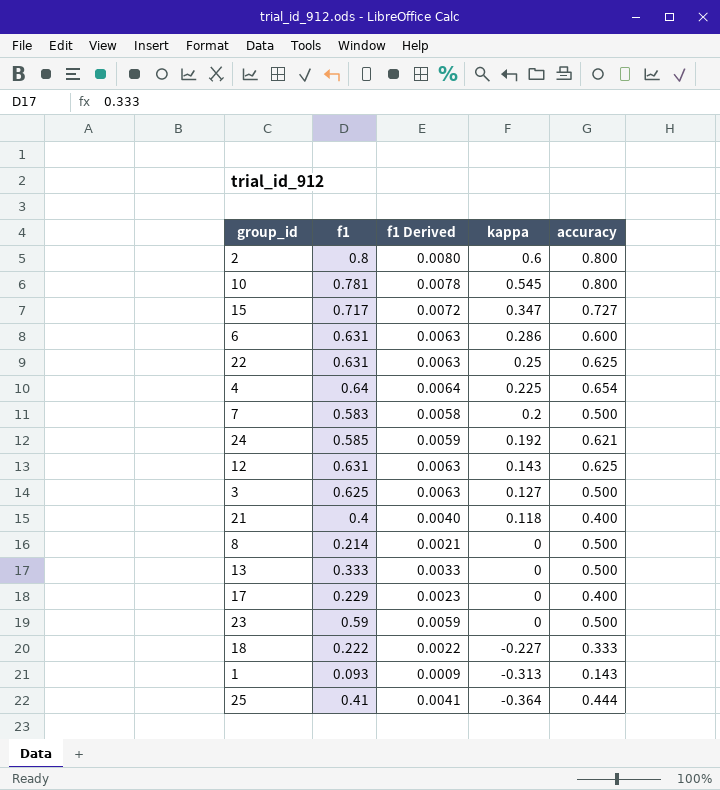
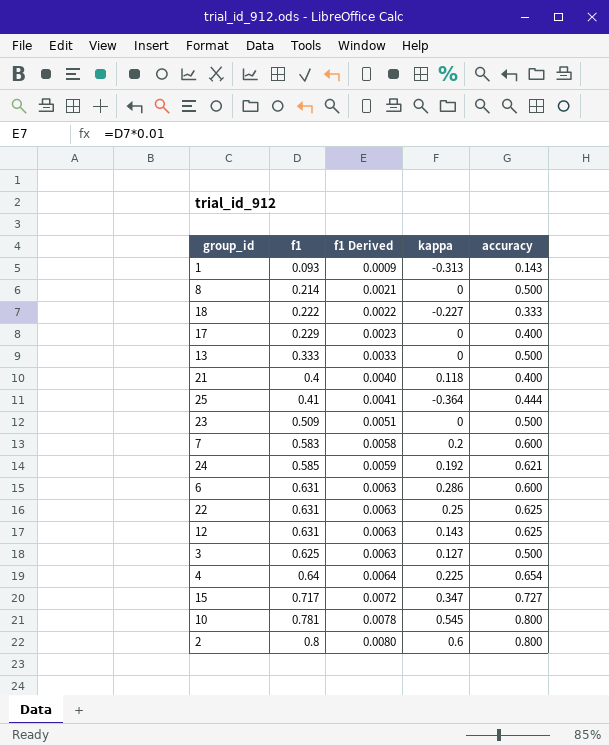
row order: kappa descending -> f1 Derived ascending
23 | f1: 0.59 -> 0.509
23 | f1 Derived: 0.0059 -> 0.0051
7 | accuracy: 0.500 -> 0.600

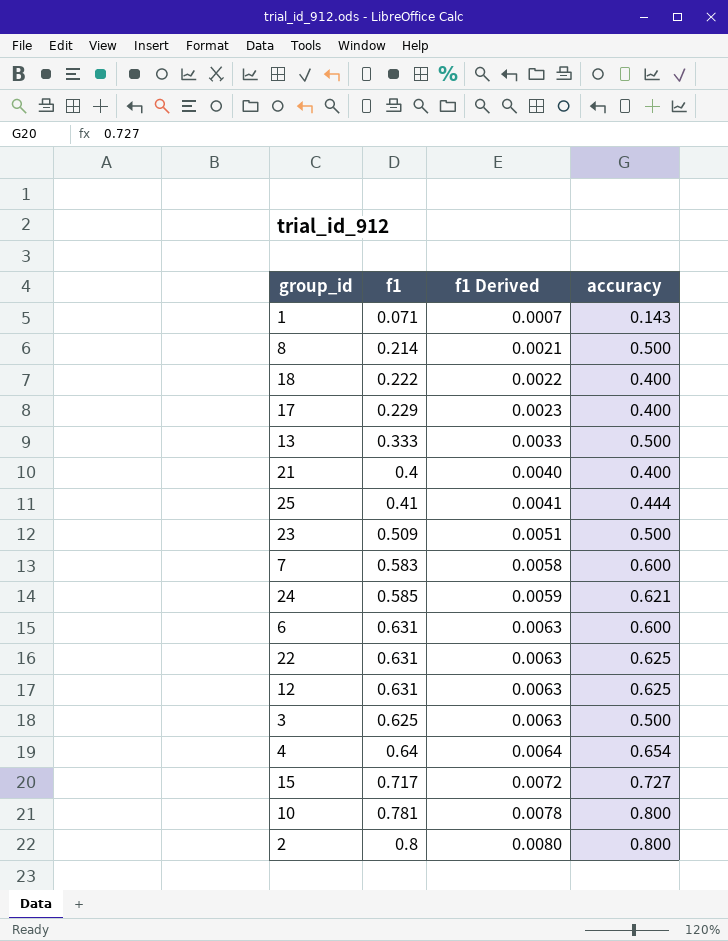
column kappa | position: 4 -> none
1 | f1: 0.093 -> 0.071
1 | f1 Derived: 0.0009 -> 0.0007
18 | accuracy: 0.333 -> 0.400

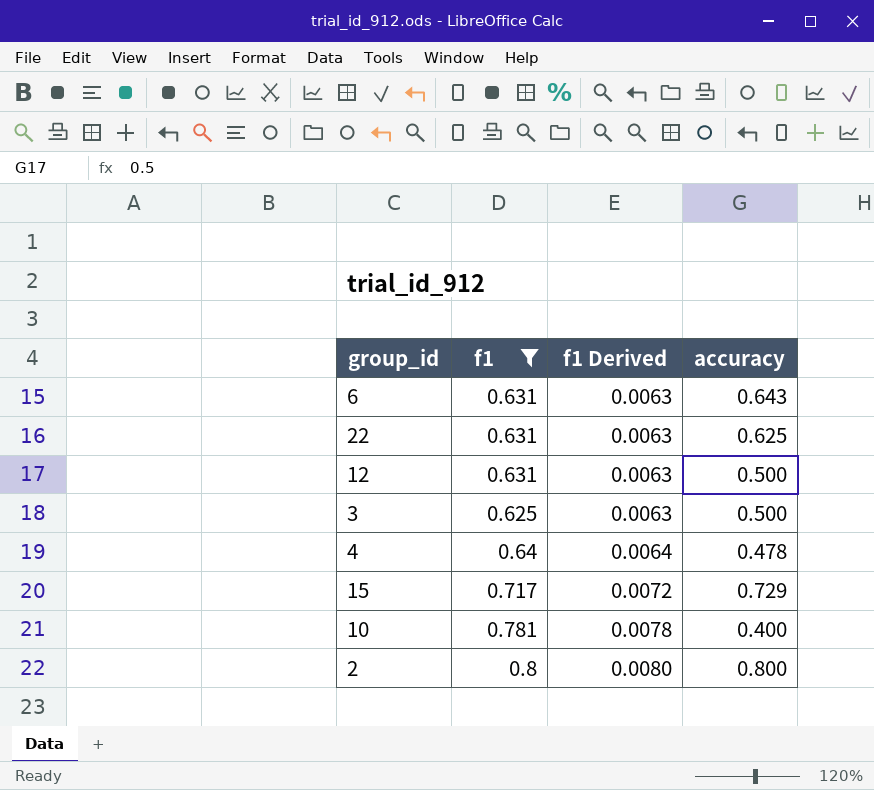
filter: none -> f1 >= 0.625
6 | accuracy: 0.600 -> 0.643
12 | accuracy: 0.625 -> 0.500
4 | accuracy: 0.654 -> 0.478
15 | accuracy: 0.727 -> 0.729
10 | accuracy: 0.800 -> 0.400

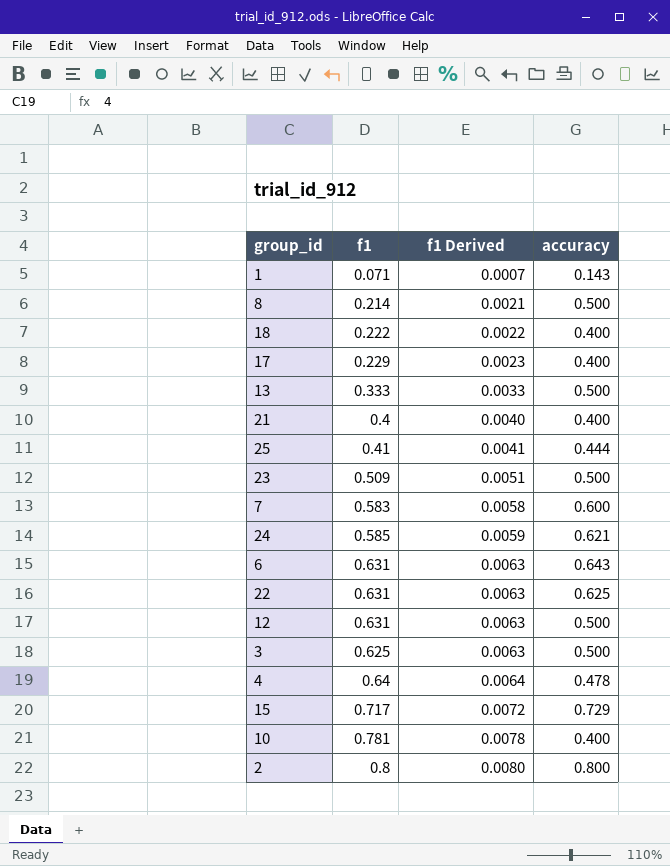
filter: f1 >= 0.625 -> none

